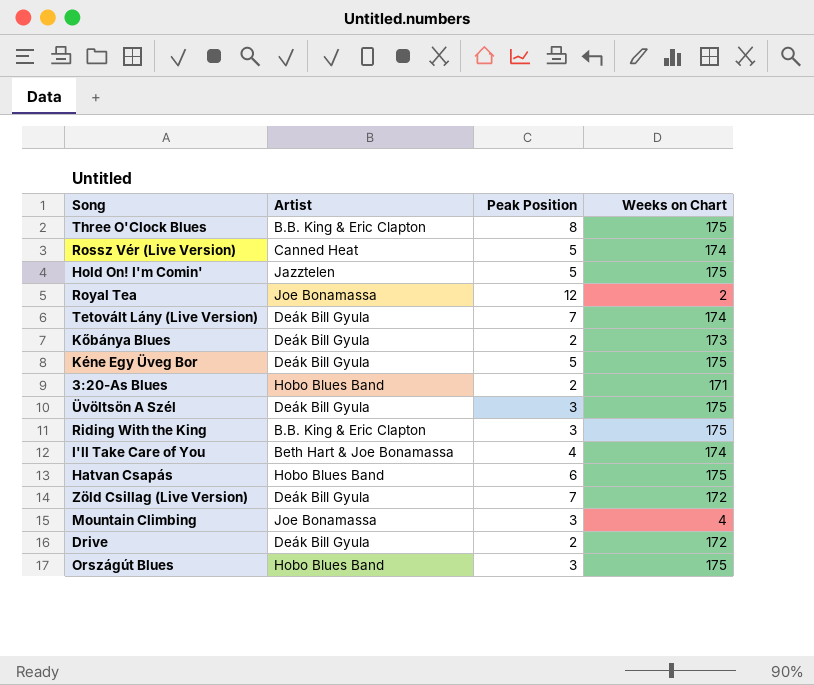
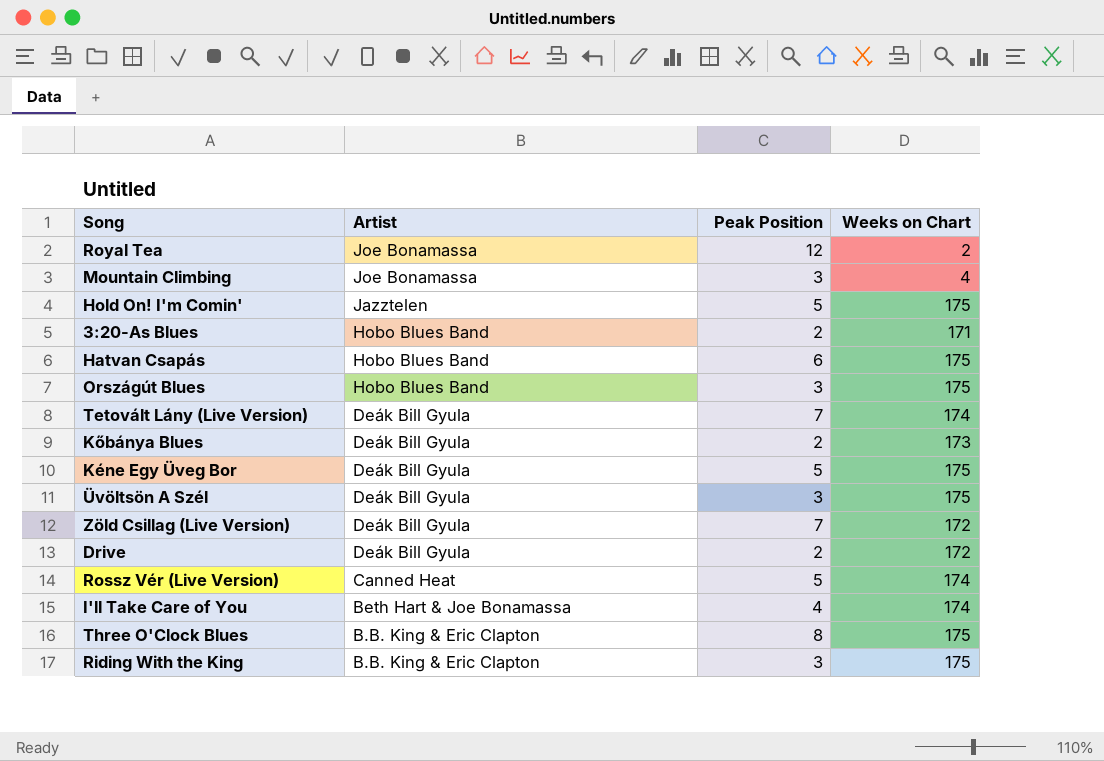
row order: none -> Artist descending

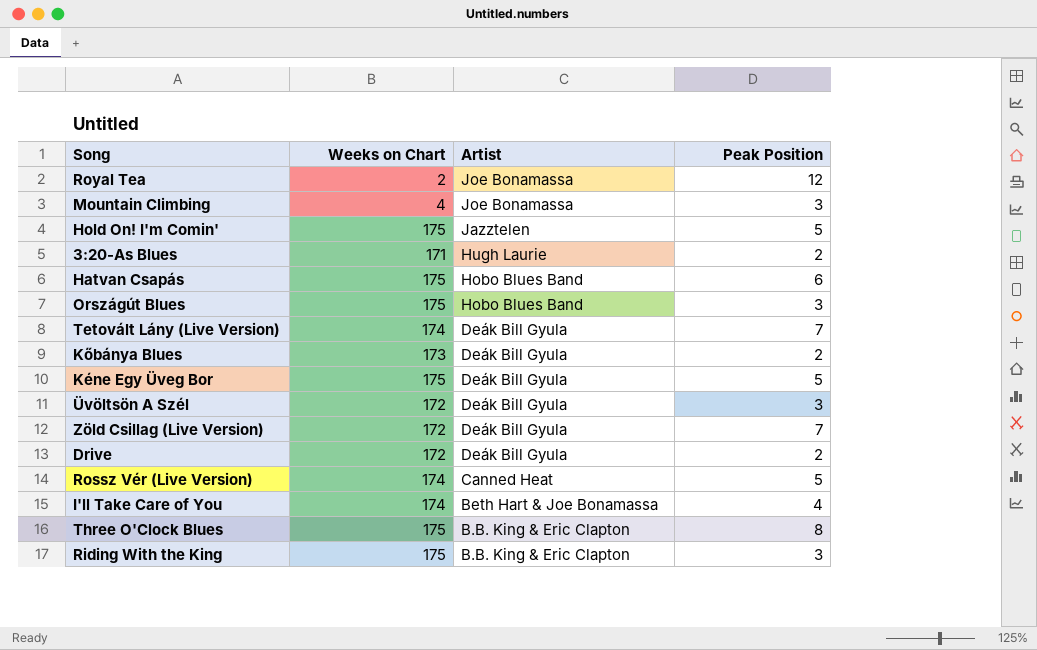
column Weeks on Chart | position: 4 -> 2
3:20-As Blues | Artist: Hobo Blues Band -> Hugh Laurie
Üvöltsön A Szél | Weeks on Chart: 175 -> 172

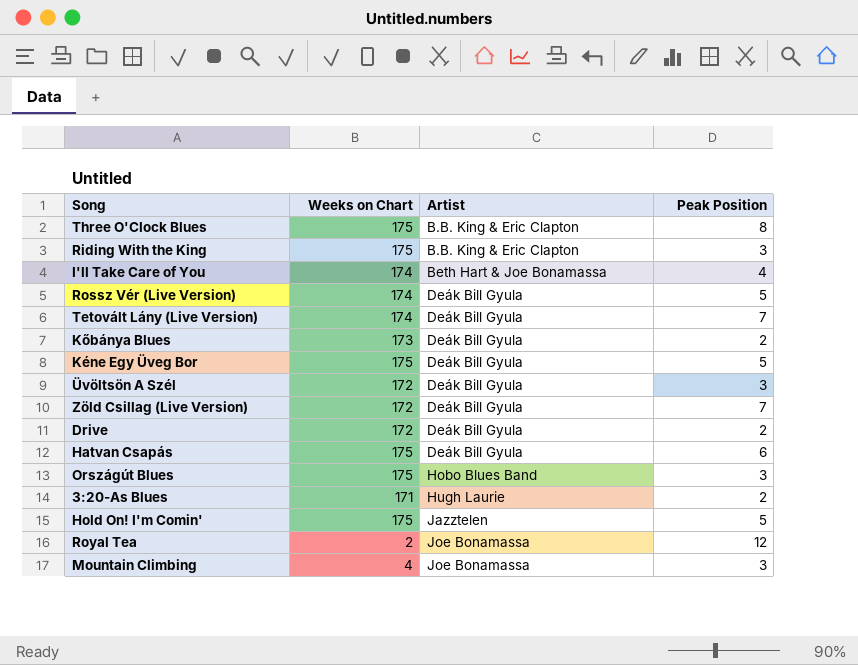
row order: Artist descending -> Artist ascending
Rossz Vér (Live Version) | Artist: Canned Heat -> Deák Bill Gyula
Hatvan Csapás | Artist: Hobo Blues Band -> Deák Bill Gyula

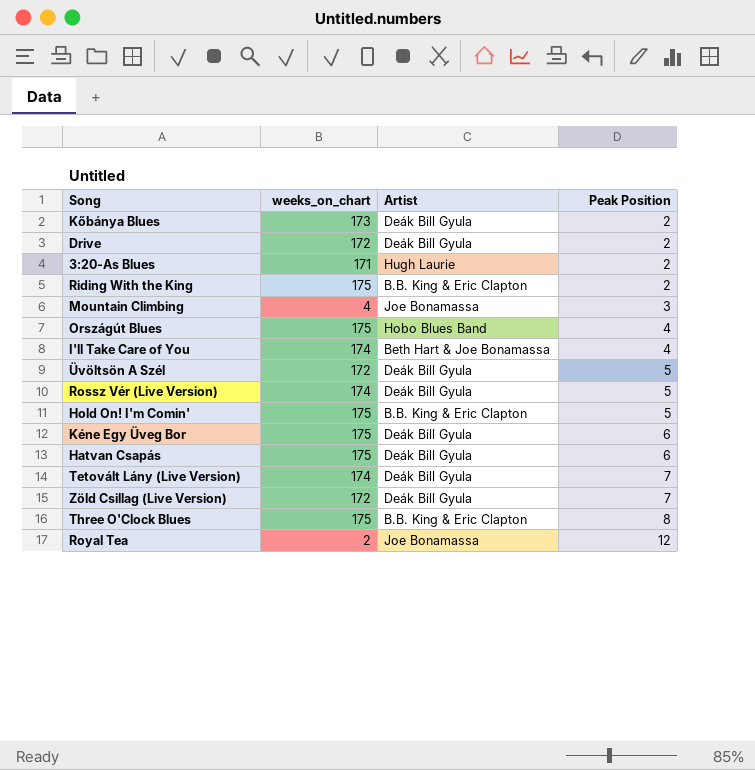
row order: Artist ascending -> Peak Position ascending
column name: Weeks on Chart -> weeks_on_chart
Riding With the King | Peak Position: 3 -> 2
Országút Blues | Peak Position: 3 -> 4
Üvöltsön A Szél | Peak Position: 3 -> 5
Hold On! I'm Comin' | Artist: Jazztelen -> B.B. King & Eric Clapton
Kéne Egy Üveg Bor | Peak Position: 5 -> 6

